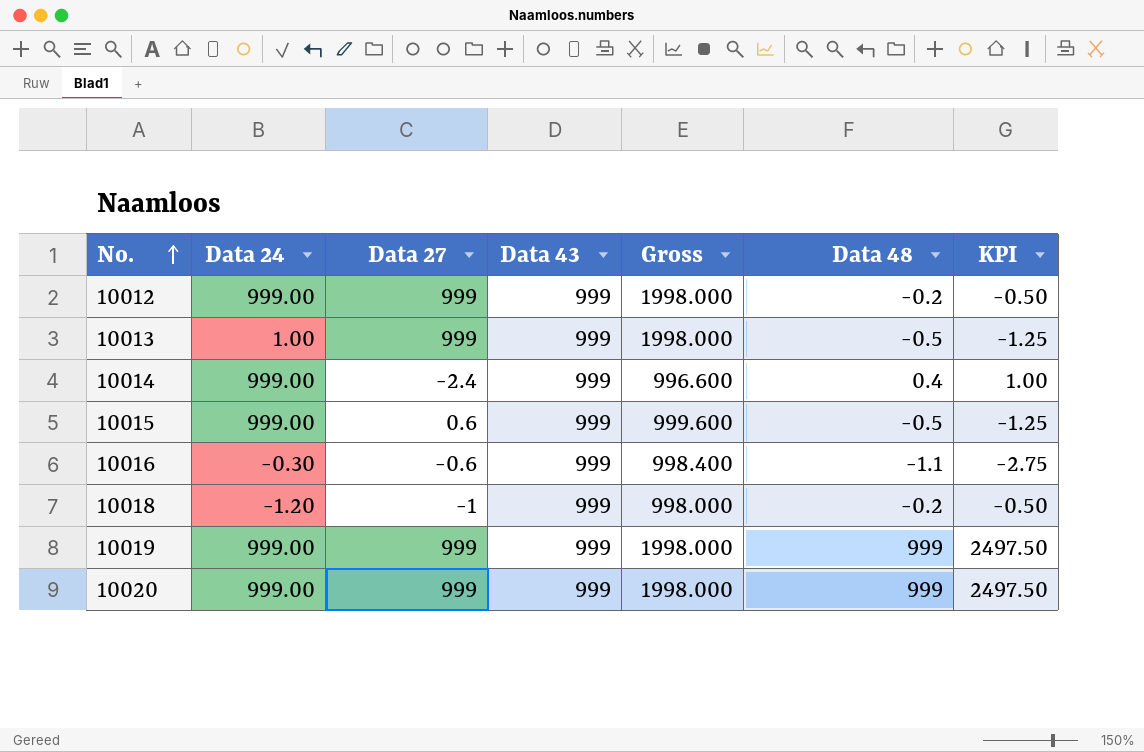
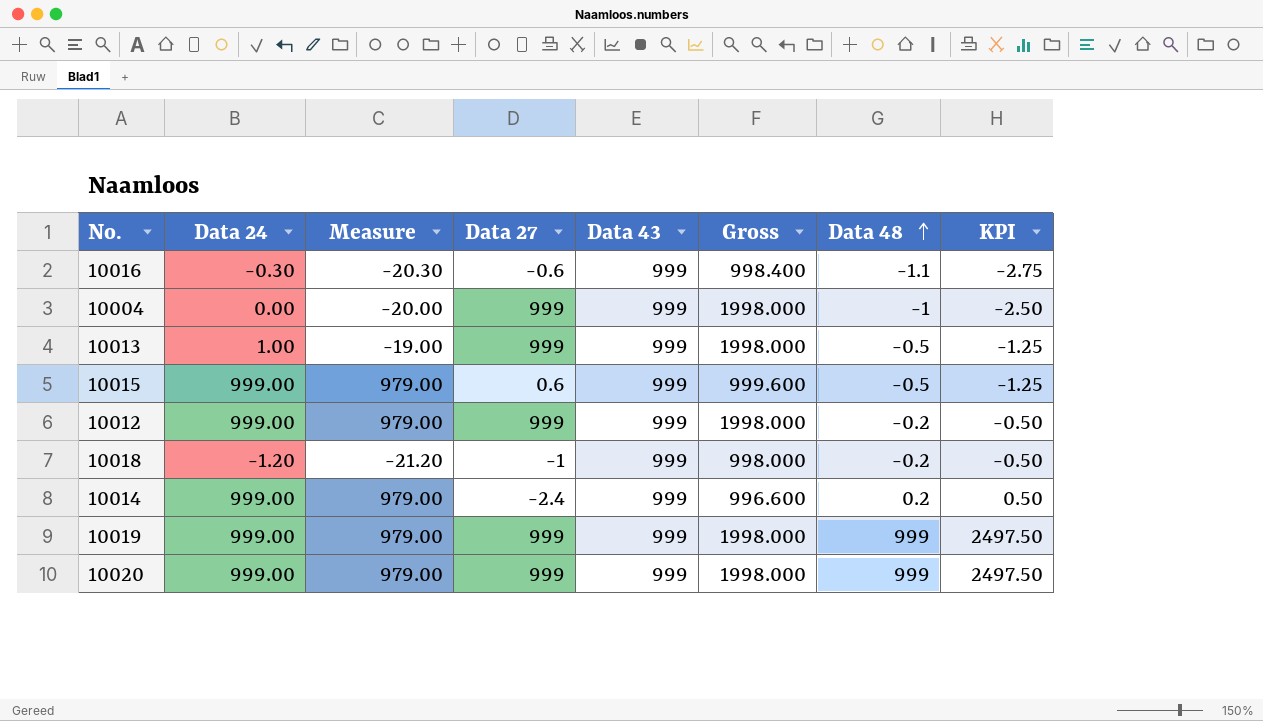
row order: No. ascending -> Data 48 ascending
column Measure | formula: none -> [Data 24] - 20
row 10004: none -> 0.00 | -20.00 | 999 | 999 | 1998.000 | -1 | -2.50
10014 | Data 48: 0.4 -> 0.2
10014 | KPI: 1.00 -> 0.50

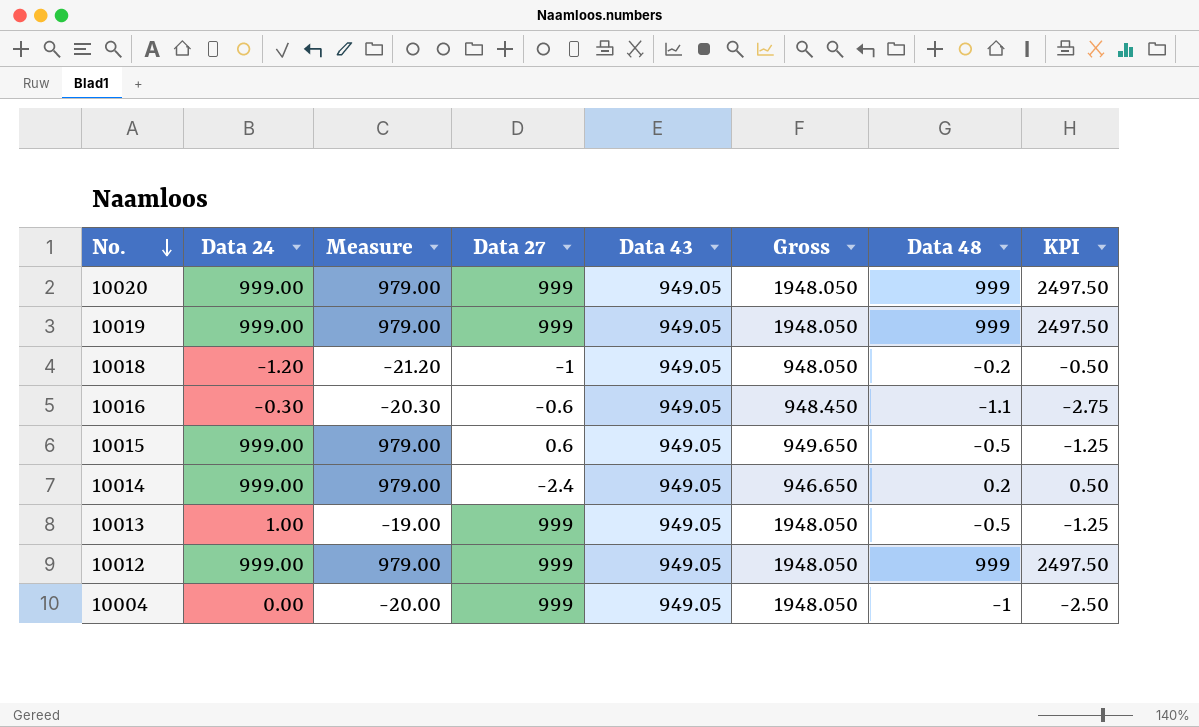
row order: Data 48 ascending -> No. descending
10020 | Data 43: 999 -> 949.05
10020 | Gross: 1998.000 -> 1948.050
10019 | Data 43: 999 -> 949.05
10019 | Gross: 1998.000 -> 1948.050
10018 | Data 43: 999 -> 949.05
10018 | Gross: 998.000 -> 948.050
10016 | Data 43: 999 -> 949.05
10016 | Gross: 998.400 -> 948.450
10015 | Data 43: 999 -> 949.05
10015 | Gross: 999.600 -> 949.650
10014 | Data 43: 999 -> 949.05
10014 | Gross: 996.600 -> 946.650
10013 | Data 43: 999 -> 949.05
10013 | Gross: 1998.000 -> 1948.050
10012 | Data 43: 999 -> 949.05
10012 | Gross: 1998.000 -> 1948.050
10012 | Data 48: -0.2 -> 999
10012 | KPI: -0.50 -> 2497.50
10004 | Data 43: 999 -> 949.05
10004 | Gross: 1998.000 -> 1948.050

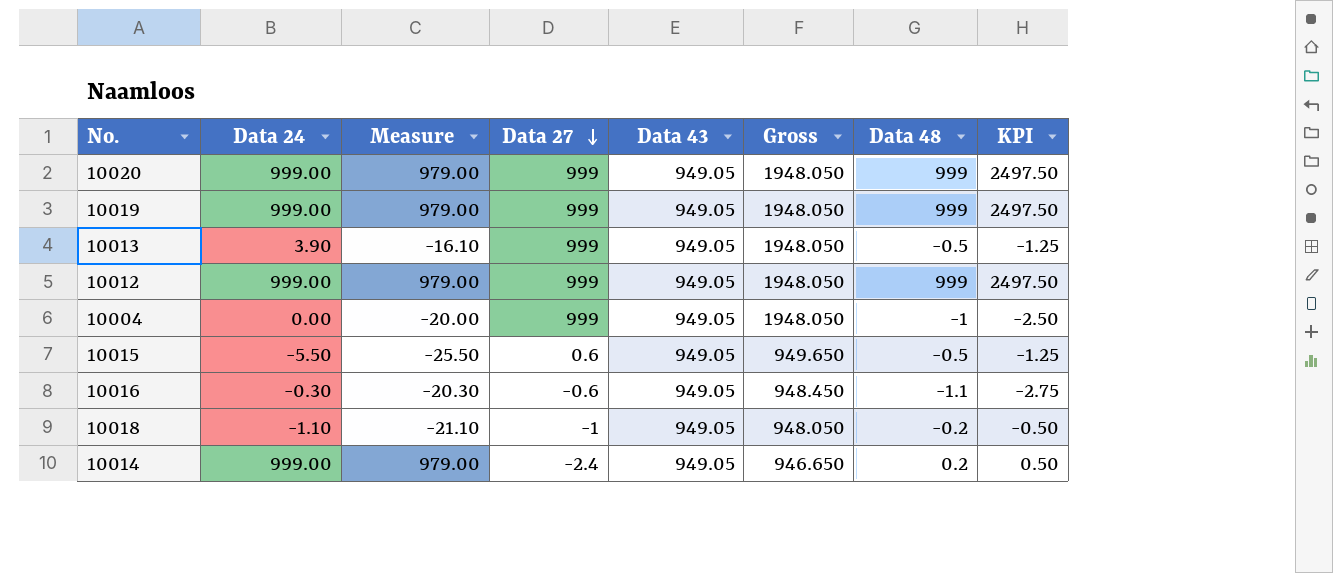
row order: No. descending -> Data 27 descending
10013 | Data 24: 1.00 -> 3.90
10013 | Measure: -19.00 -> -16.10
10015 | Data 24: 999.00 -> -5.50
10015 | Measure: 979.00 -> -25.50
10018 | Data 24: -1.20 -> -1.10
10018 | Measure: -21.20 -> -21.10

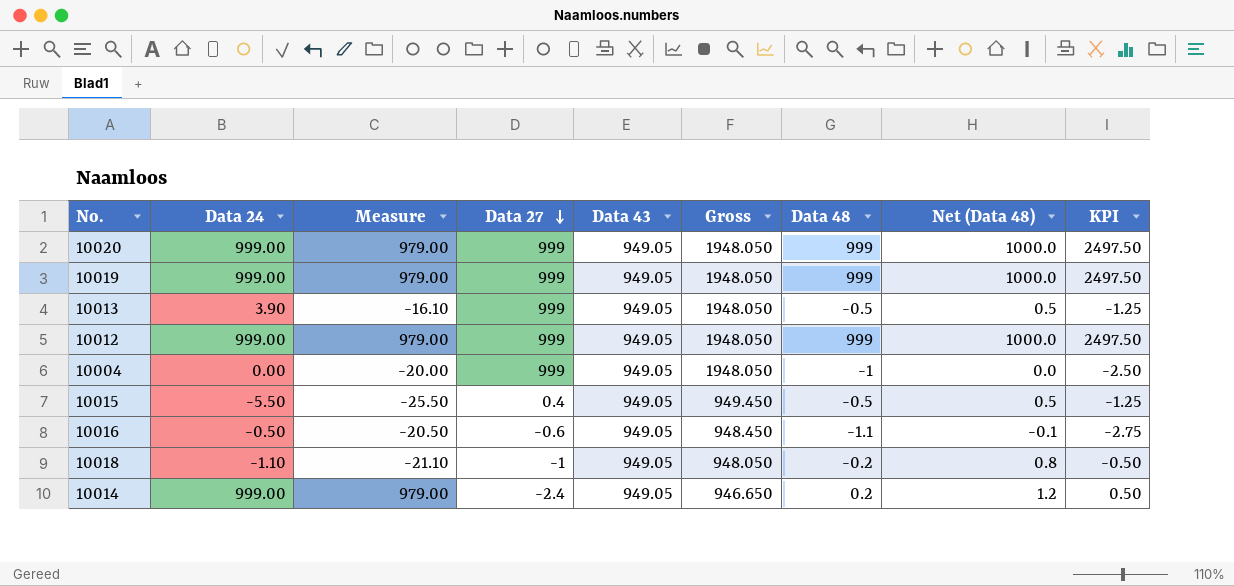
column Net (Data 48) | formula: none -> [Data 48] + 1
10015 | Data 27: 0.6 -> 0.4
10015 | Gross: 949.650 -> 949.450
10016 | Data 24: -0.30 -> -0.50
10016 | Measure: -20.30 -> -20.50

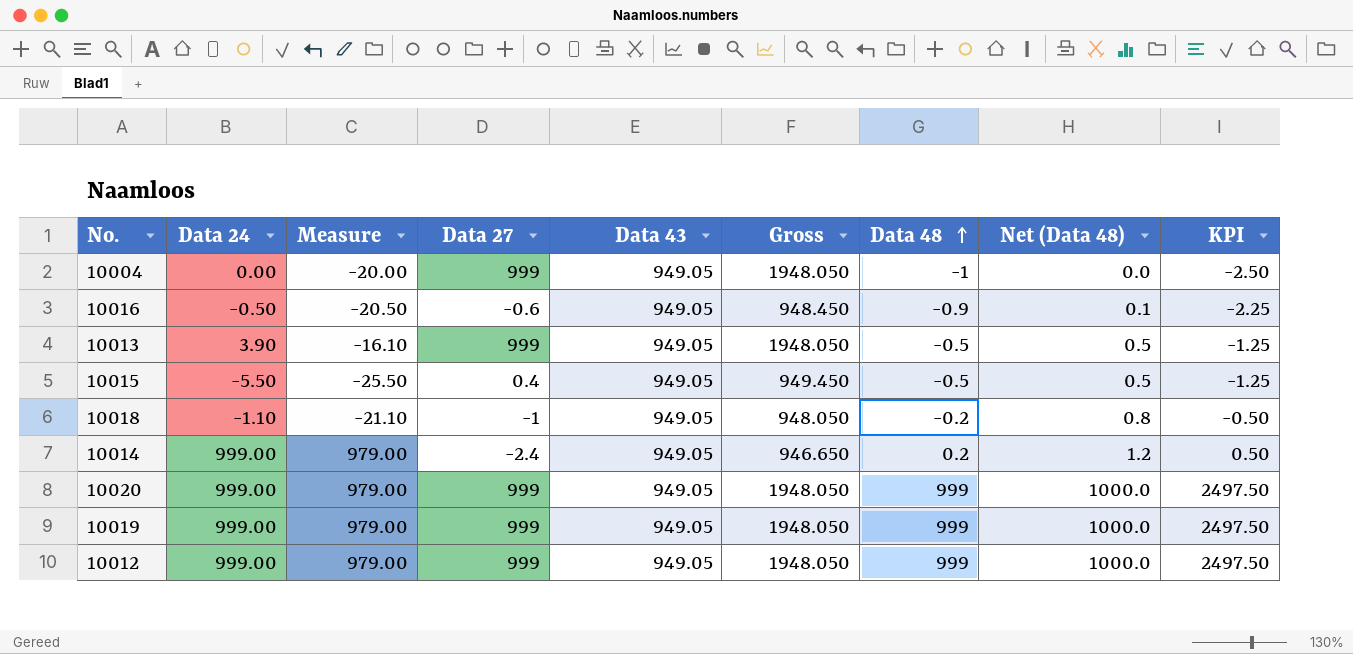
row order: Data 27 descending -> Data 48 ascending
10016 | Data 48: -1.1 -> -0.9
10016 | Net (Data 48): -0.1 -> 0.1
10016 | KPI: -2.75 -> -2.25

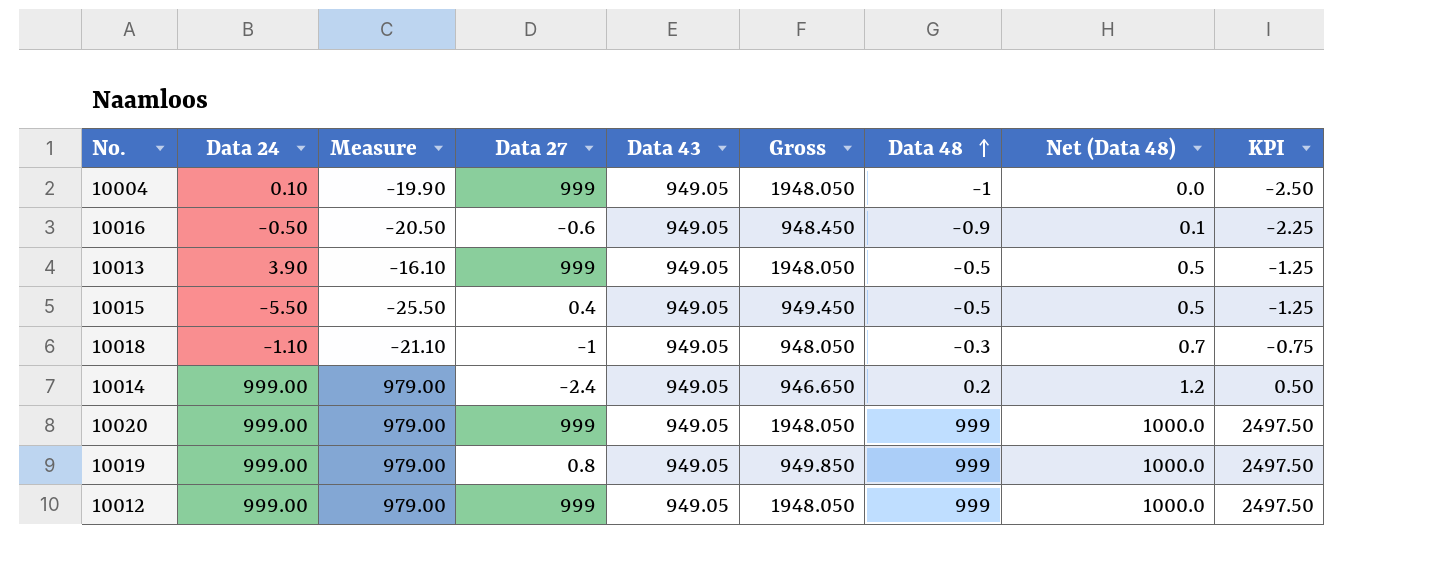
10004 | Data 24: 0.00 -> 0.10
10004 | Measure: -20.00 -> -19.90
10018 | Data 48: -0.2 -> -0.3
10018 | Net (Data 48): 0.8 -> 0.7
10018 | KPI: -0.50 -> -0.75
10019 | Data 27: 999 -> 0.8
10019 | Gross: 1948.050 -> 949.850

